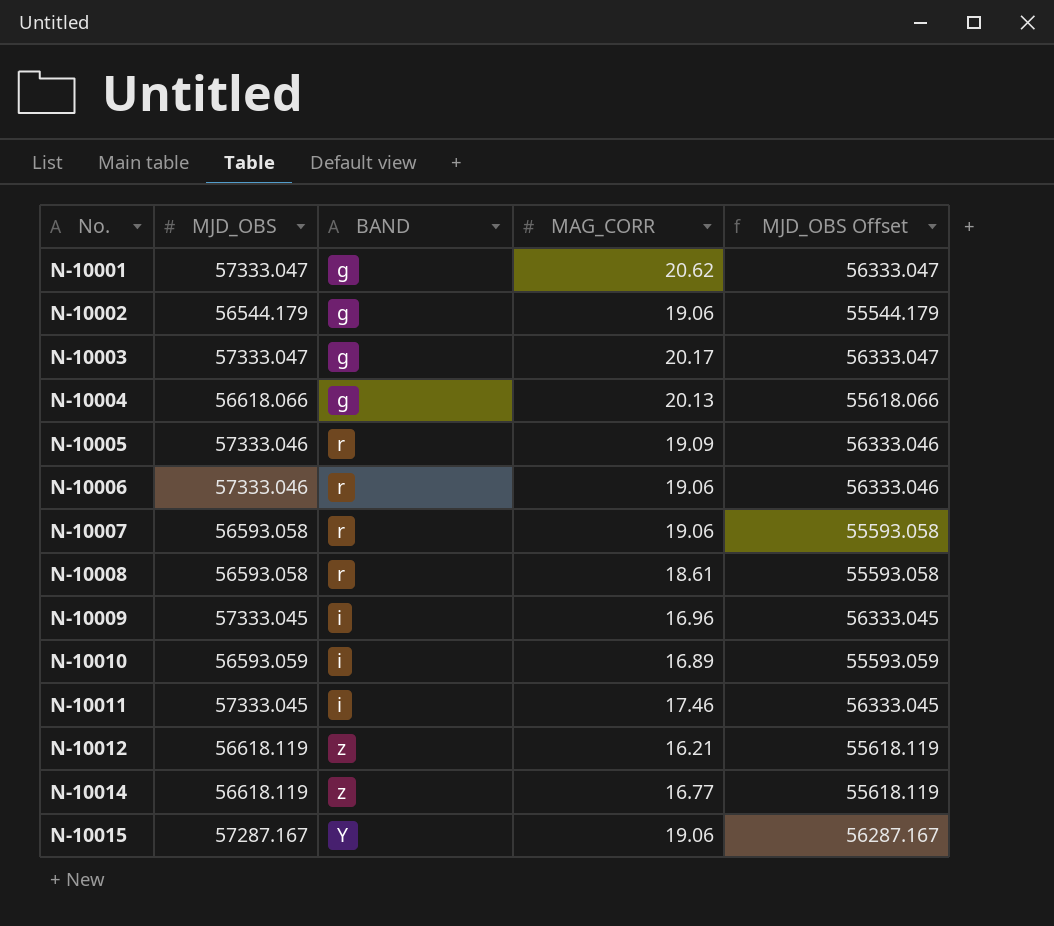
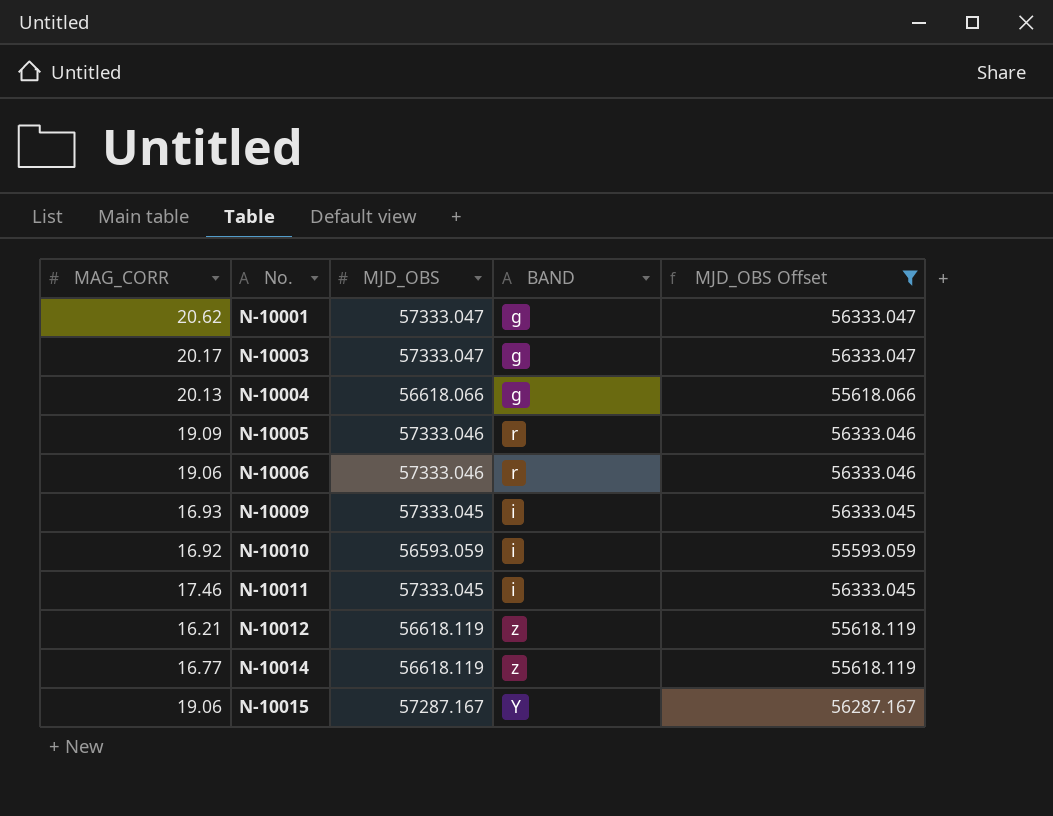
filter: none -> MJD_OBS Offset >= 55593.059
column MAG_CORR | position: 4 -> 1
N-10009 | MAG_CORR: 16.96 -> 16.93
N-10010 | MAG_CORR: 16.89 -> 16.92

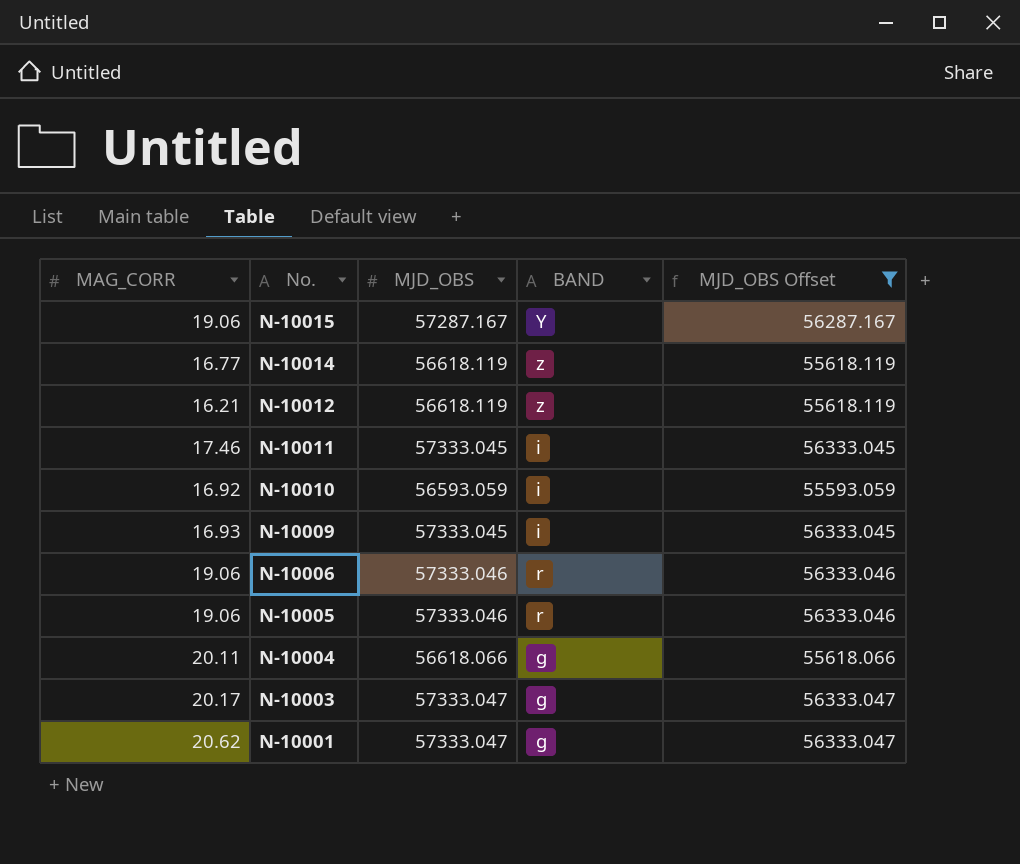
row order: No. ascending -> No. descending
N-10005 | MAG_CORR: 19.09 -> 19.06
N-10004 | MAG_CORR: 20.13 -> 20.11

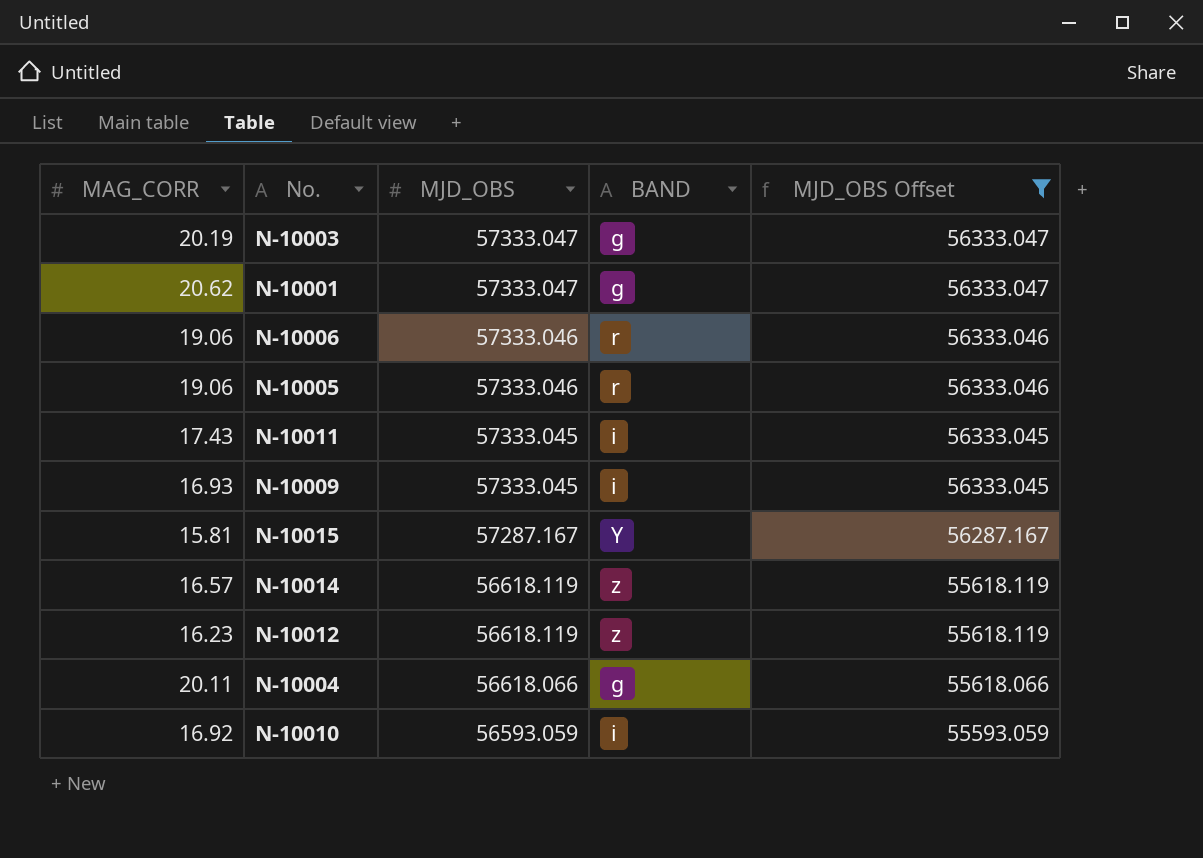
row order: No. descending -> MJD_OBS descending
N-10003 | MAG_CORR: 20.17 -> 20.19
N-10011 | MAG_CORR: 17.46 -> 17.43
N-10015 | MAG_CORR: 19.06 -> 15.81
N-10014 | MAG_CORR: 16.77 -> 16.57
N-10012 | MAG_CORR: 16.21 -> 16.23

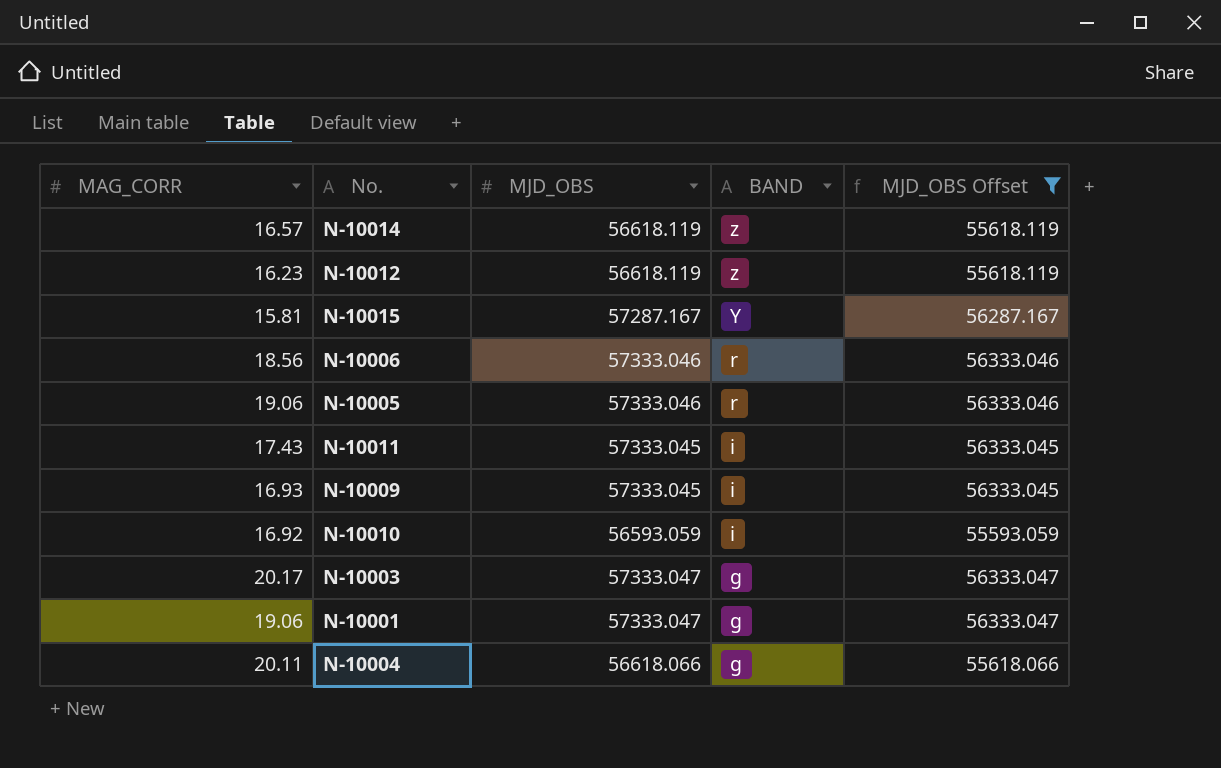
row order: MJD_OBS descending -> BAND descending
N-10006 | MAG_CORR: 19.06 -> 18.56
N-10003 | MAG_CORR: 20.19 -> 20.17
N-10001 | MAG_CORR: 20.62 -> 19.06

